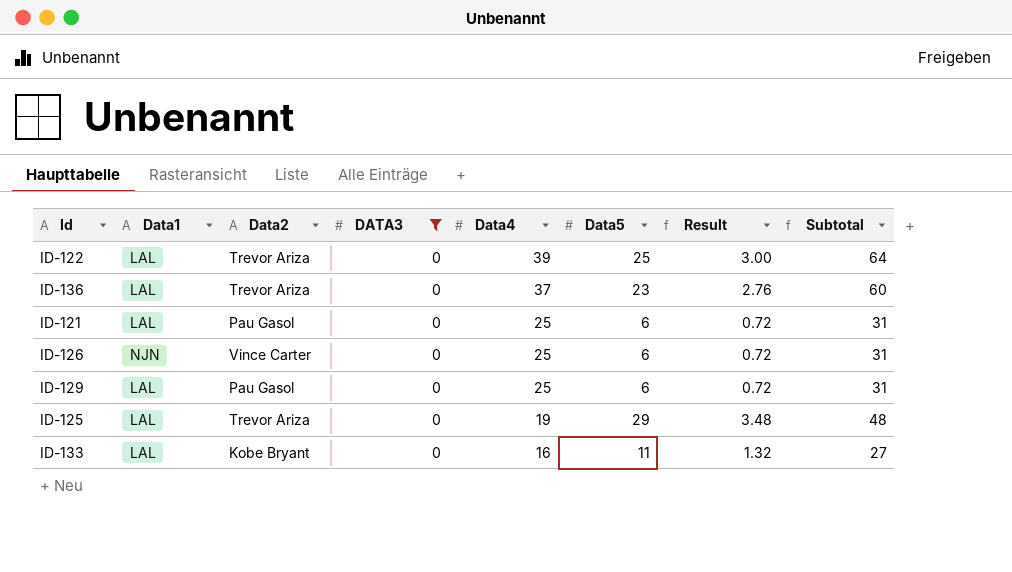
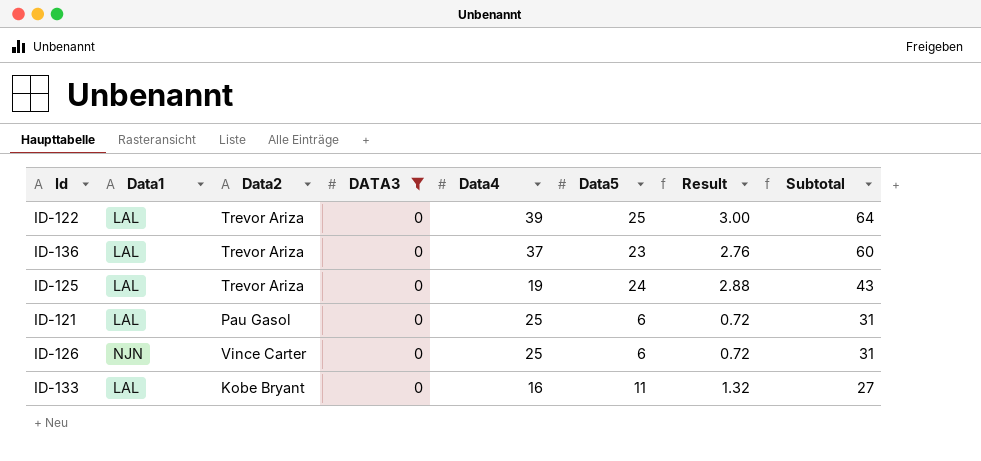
row order: Data4 descending -> Subtotal descending
row ID-129: LAL | Pau Gasol | 0 | 25 | 6 | 0.72 | 31 -> none
ID-125 | Data5: 29 -> 24
ID-125 | Result: 3.48 -> 2.88
ID-125 | Subtotal: 48 -> 43

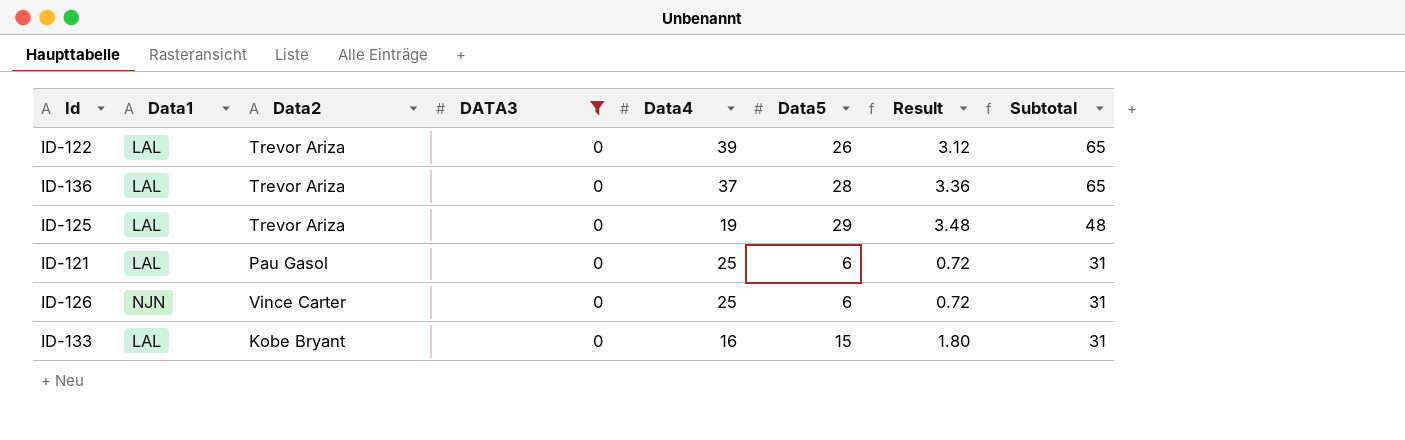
ID-122 | Data5: 25 -> 26
ID-122 | Result: 3.00 -> 3.12
ID-122 | Subtotal: 64 -> 65
ID-136 | Data5: 23 -> 28
ID-136 | Result: 2.76 -> 3.36
ID-136 | Subtotal: 60 -> 65
ID-125 | Data5: 24 -> 29
ID-125 | Result: 2.88 -> 3.48
ID-125 | Subtotal: 43 -> 48
ID-133 | Data5: 11 -> 15
ID-133 | Result: 1.32 -> 1.80
ID-133 | Subtotal: 27 -> 31

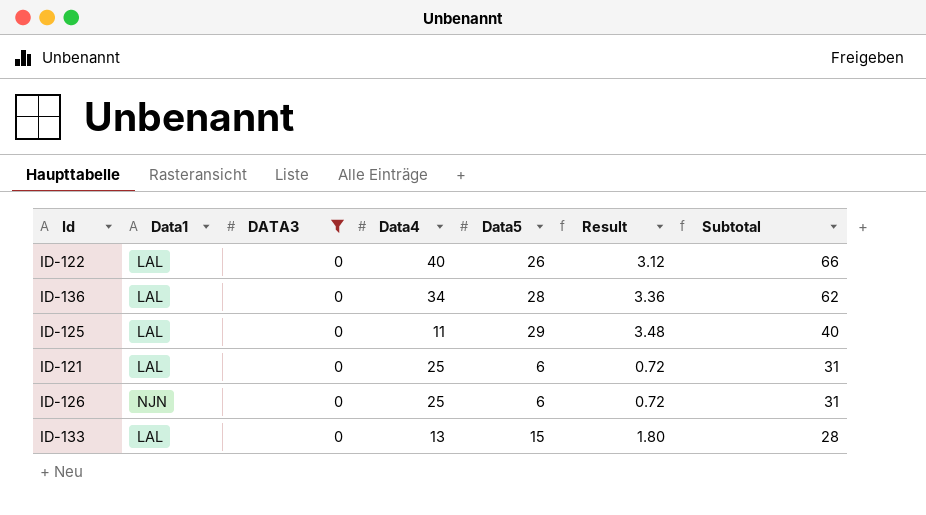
column Data2 | position: 3 -> none
ID-122 | Data4: 39 -> 40
ID-122 | Subtotal: 65 -> 66
ID-136 | Data4: 37 -> 34
ID-136 | Subtotal: 65 -> 62
ID-125 | Data4: 19 -> 11
ID-125 | Subtotal: 48 -> 40
ID-133 | Data4: 16 -> 13
ID-133 | Subtotal: 31 -> 28

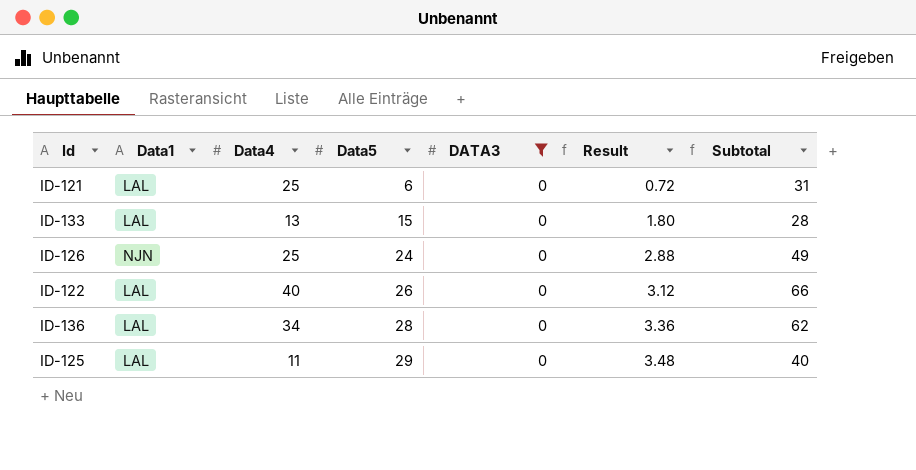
row order: Subtotal descending -> Data5 ascending
column DATA3 | position: 3 -> 5
ID-126 | Data5: 6 -> 24
ID-126 | Result: 0.72 -> 2.88
ID-126 | Subtotal: 31 -> 49

